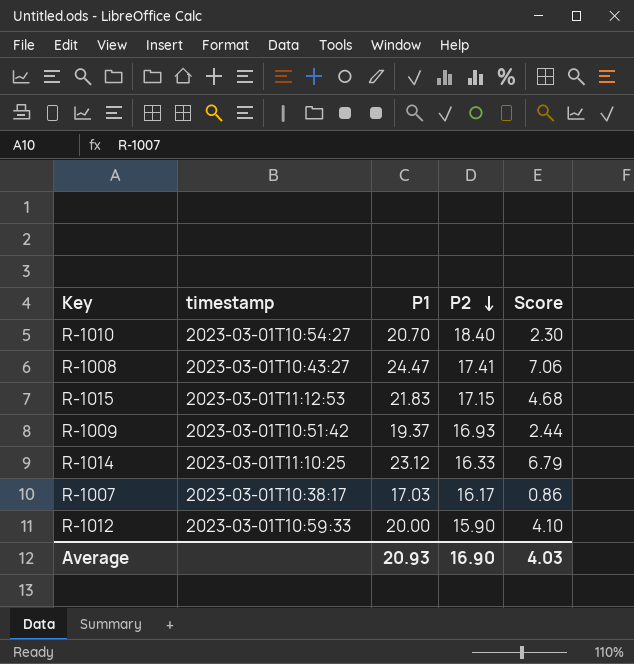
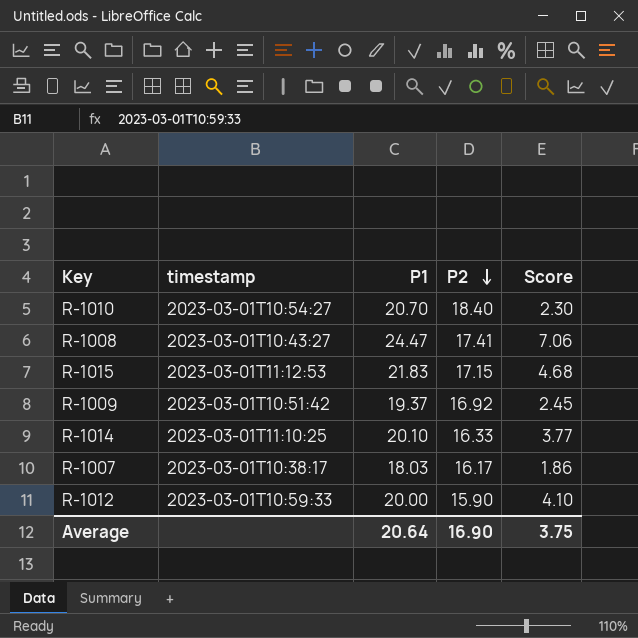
R-1009 | P2: 16.93 -> 16.92
R-1009 | Score: 2.44 -> 2.45
R-1014 | P1: 23.12 -> 20.10
R-1014 | Score: 6.79 -> 3.77
R-1007 | P1: 17.03 -> 18.03
R-1007 | Score: 0.86 -> 1.86
Average | P1: 20.93 -> 20.64
Average | Score: 4.03 -> 3.75

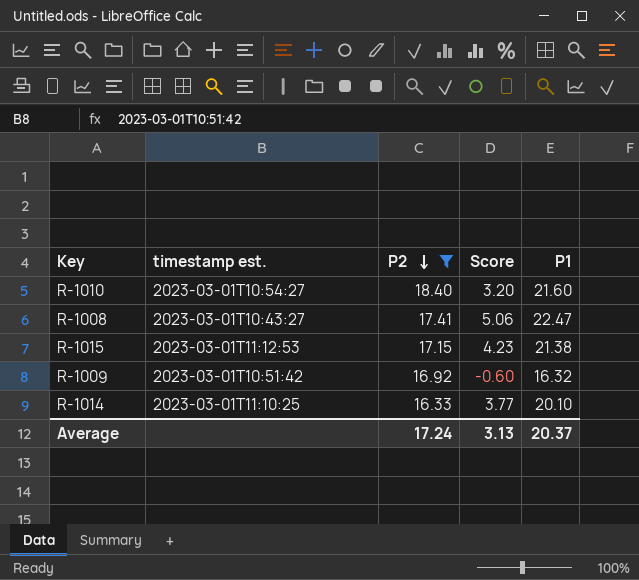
filter: none -> P2 >= 16.33
column name: timestamp -> timestamp est.
column P1 | position: 3 -> 5
R-1010 | Score: 2.30 -> 3.20
R-1010 | P1: 20.70 -> 21.60
R-1008 | Score: 7.06 -> 5.06
R-1008 | P1: 24.47 -> 22.47
R-1015 | Score: 4.68 -> 4.23
R-1015 | P1: 21.83 -> 21.38
R-1009 | Score: 2.45 -> -0.60
R-1009 | P1: 19.37 -> 16.32
Average | P2: 16.90 -> 17.24
Average | Score: 3.75 -> 3.13
Average | P1: 20.64 -> 20.37

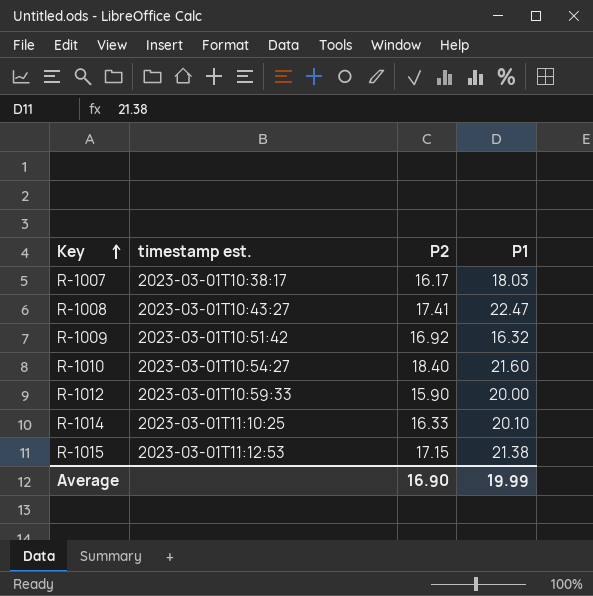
filter: P2 >= 16.33 -> none
row order: P2 descending -> Key ascending
column Score | formula: [P1] - [P2] -> none
Average | P2: 17.24 -> 16.90
Average | P1: 20.37 -> 19.99

